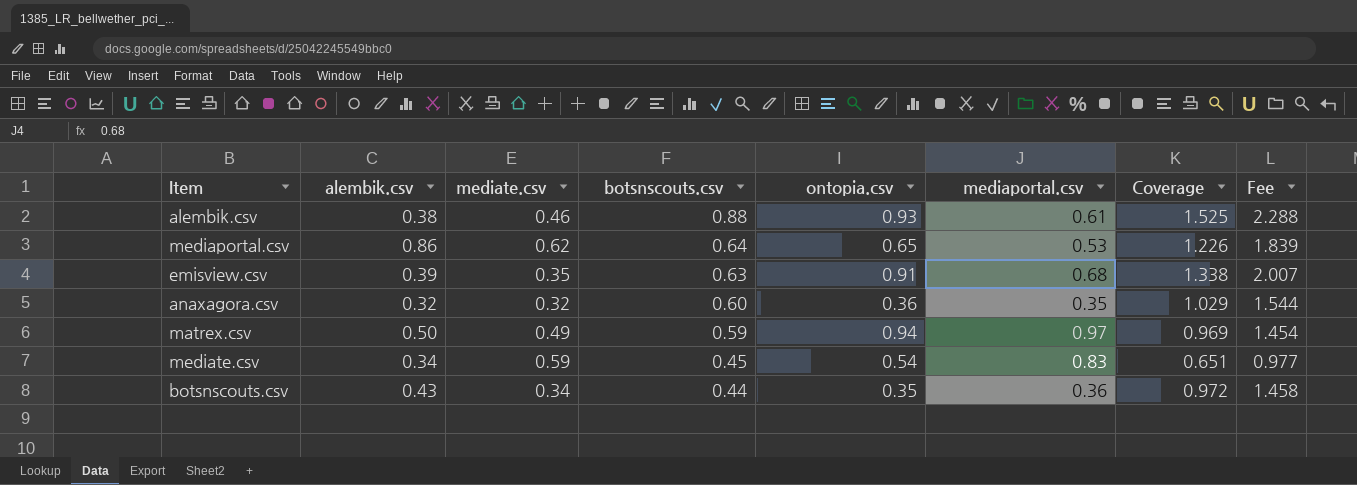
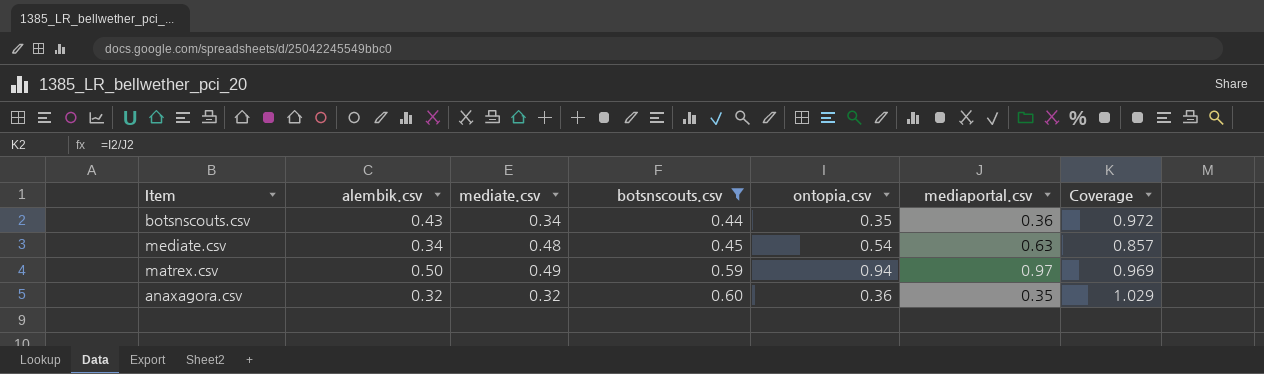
filter: none -> botsnscouts.csv <= 0.60
row order: botsnscouts.csv descending -> botsnscouts.csv ascending
column Fee | formula: [Coverage] * 1.5 -> none
mediate.csv | mediate.csv: 0.59 -> 0.48
mediate.csv | mediaportal.csv: 0.83 -> 0.63
mediate.csv | Coverage: 0.651 -> 0.857

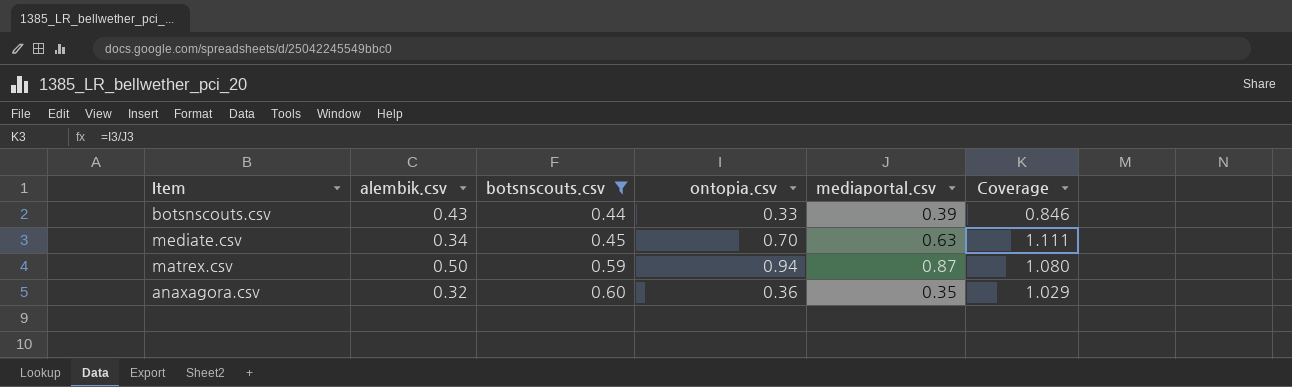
column mediate.csv | position: 3 -> none
botsnscouts.csv | ontopia.csv: 0.35 -> 0.33
botsnscouts.csv | mediaportal.csv: 0.36 -> 0.39
botsnscouts.csv | Coverage: 0.972 -> 0.846
mediate.csv | ontopia.csv: 0.54 -> 0.70
mediate.csv | Coverage: 0.857 -> 1.111
matrex.csv | mediaportal.csv: 0.97 -> 0.87
matrex.csv | Coverage: 0.969 -> 1.080

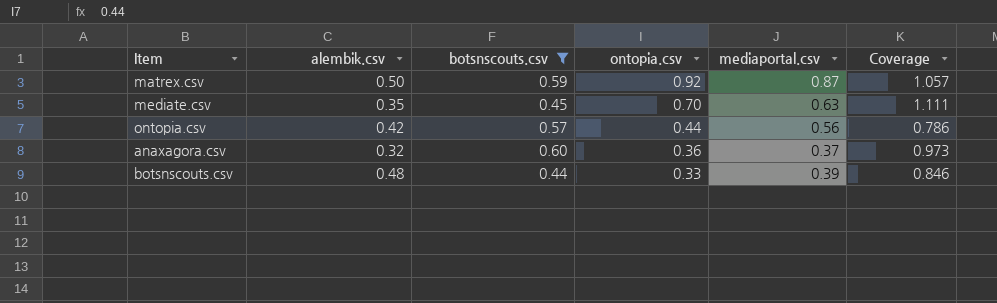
row order: botsnscouts.csv ascending -> ontopia.csv descending
matrex.csv | ontopia.csv: 0.94 -> 0.92
matrex.csv | Coverage: 1.080 -> 1.057
mediate.csv | alembik.csv: 0.34 -> 0.35
row ontopia.csv: none -> 0.42 | 0.57 | 0.44 | 0.56 | 0.786
anaxagora.csv | mediaportal.csv: 0.35 -> 0.37
anaxagora.csv | Coverage: 1.029 -> 0.973
botsnscouts.csv | alembik.csv: 0.43 -> 0.48

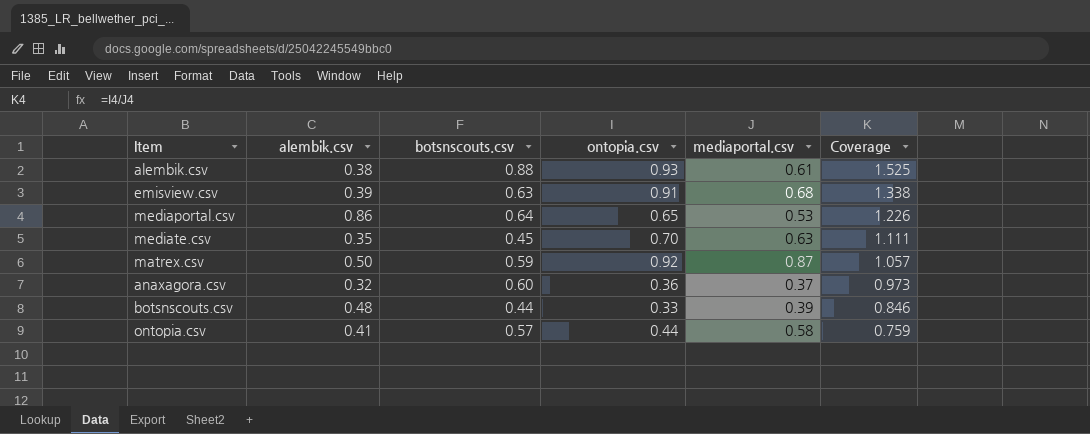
filter: botsnscouts.csv <= 0.60 -> none
row order: ontopia.csv descending -> Coverage descending
ontopia.csv | alembik.csv: 0.42 -> 0.41
ontopia.csv | mediaportal.csv: 0.56 -> 0.58
ontopia.csv | Coverage: 0.786 -> 0.759

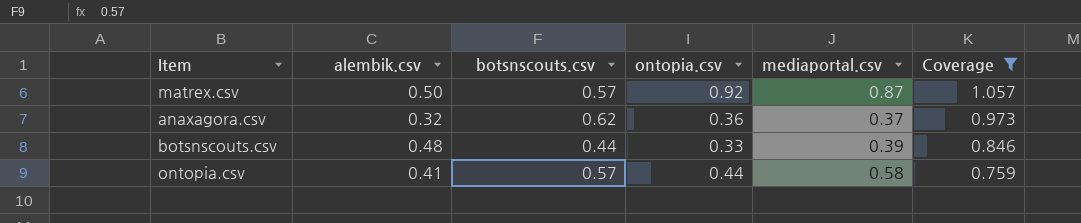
filter: none -> Coverage <= 1.057
matrex.csv | botsnscouts.csv: 0.59 -> 0.57
anaxagora.csv | botsnscouts.csv: 0.60 -> 0.62

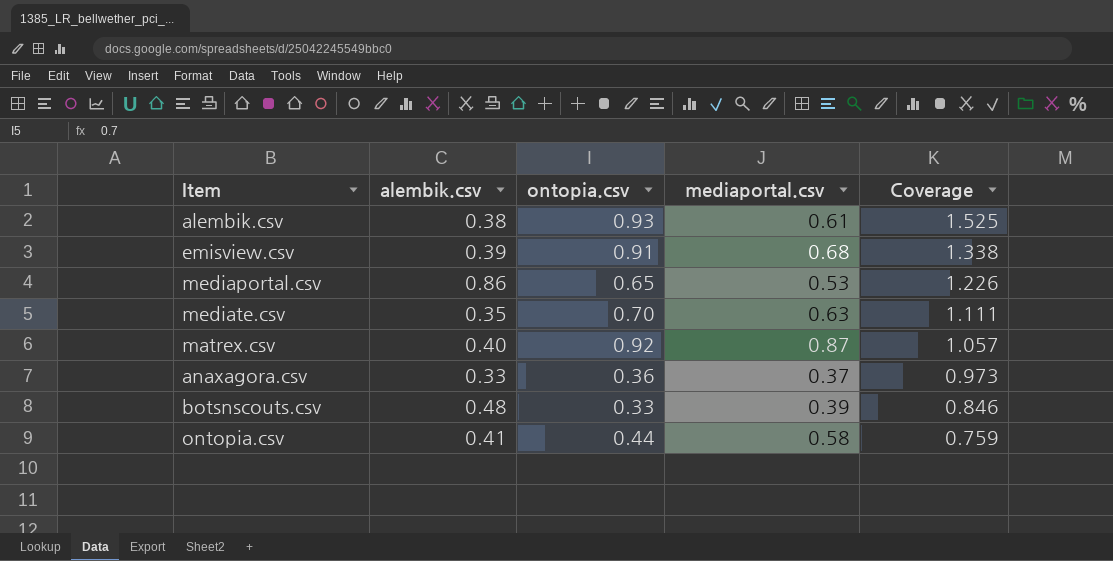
filter: Coverage <= 1.057 -> none
column botsnscouts.csv | position: 3 -> none
matrex.csv | alembik.csv: 0.50 -> 0.40
anaxagora.csv | alembik.csv: 0.32 -> 0.33

